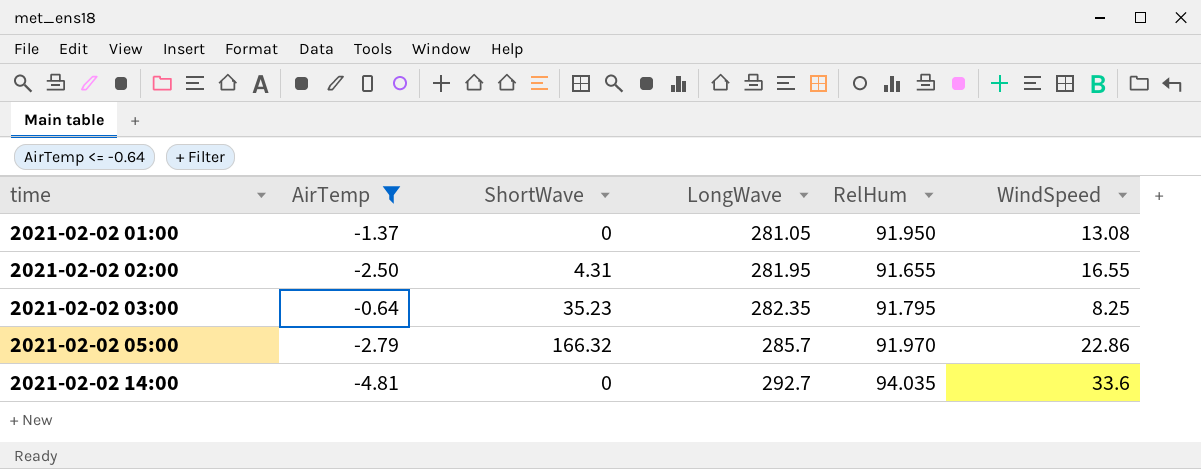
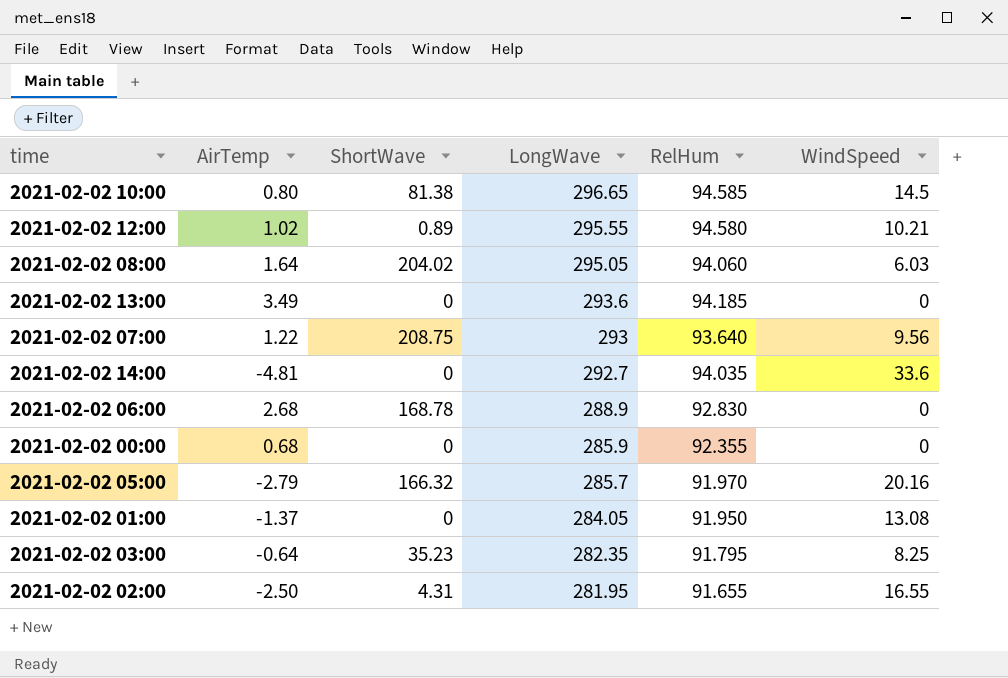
filter: AirTemp <= -0.64 -> none
row order: time ascending -> LongWave descending
2021-02-02 05:00 | WindSpeed: 22.86 -> 20.16
2021-02-02 01:00 | LongWave: 281.05 -> 284.05

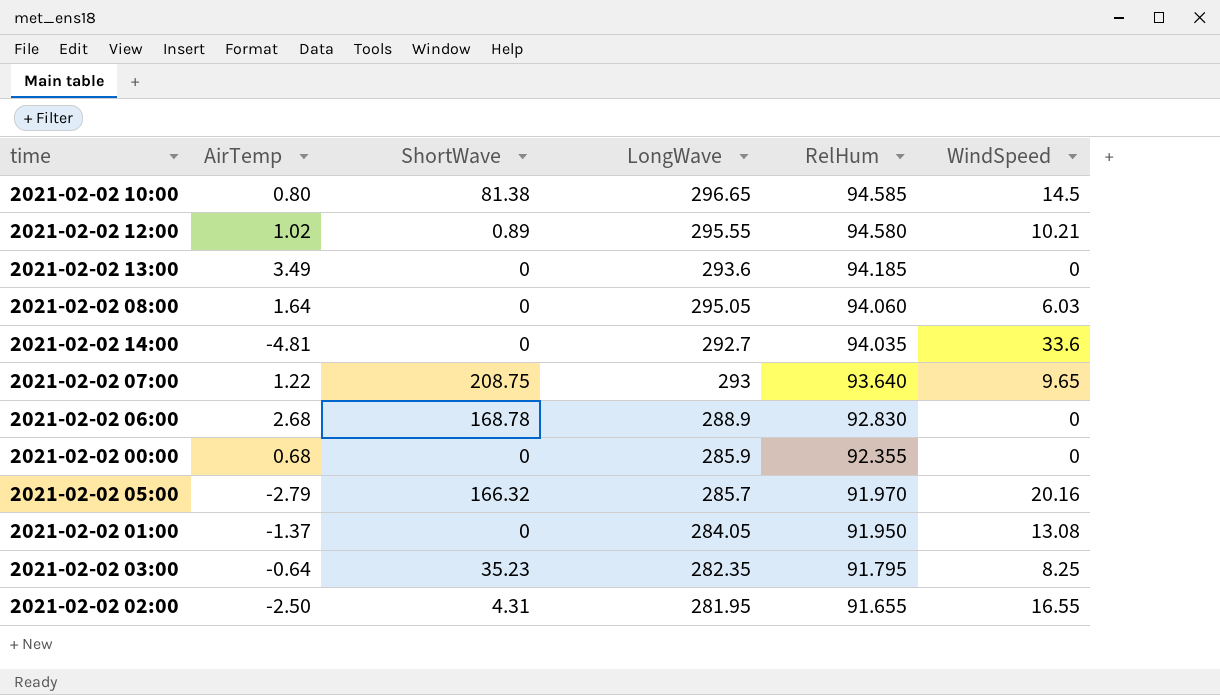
row order: LongWave descending -> RelHum descending
2021-02-02 08:00 | ShortWave: 204.02 -> 0
2021-02-02 07:00 | WindSpeed: 9.56 -> 9.65

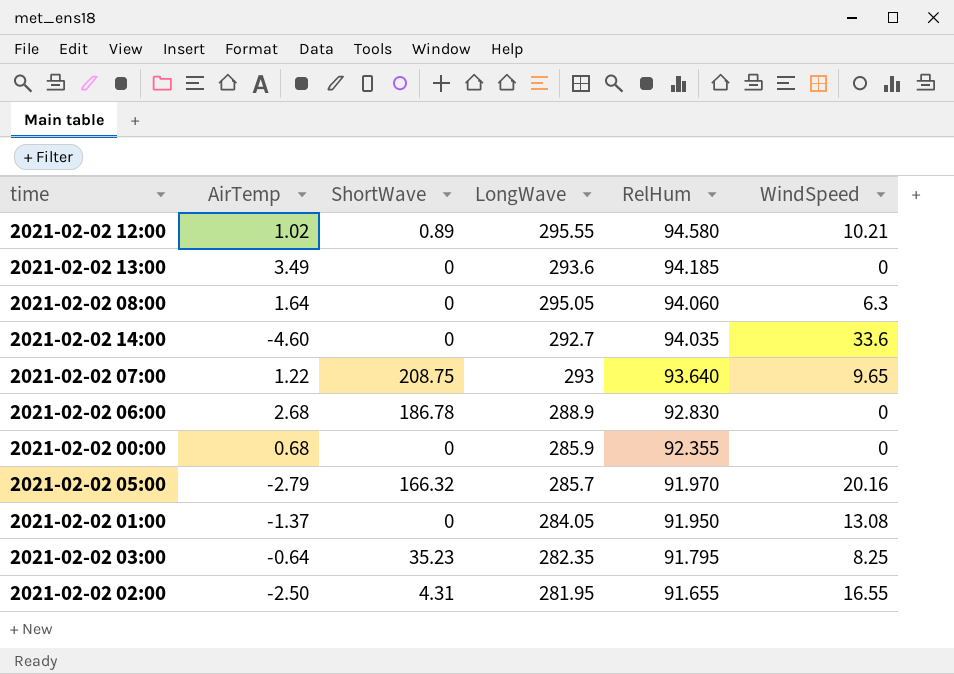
row 2021-02-02 10:00: 0.80 | 81.38 | 296.65 | 94.585 | 14.5 -> none
2021-02-02 08:00 | WindSpeed: 6.03 -> 6.3
2021-02-02 14:00 | AirTemp: -4.81 -> -4.60
2021-02-02 06:00 | ShortWave: 168.78 -> 186.78

